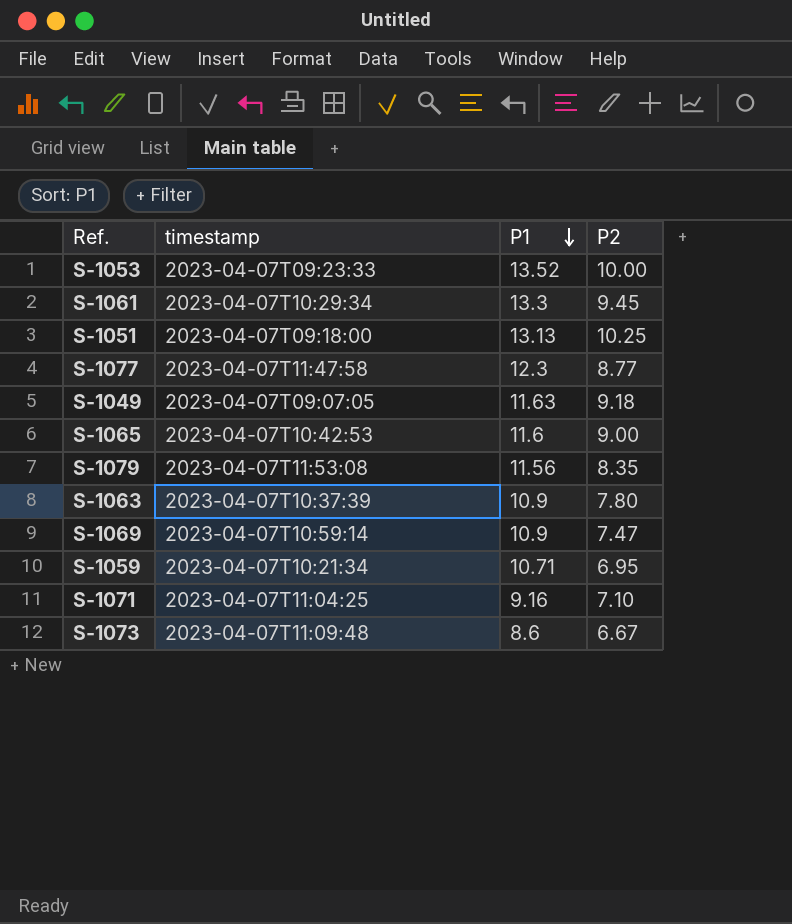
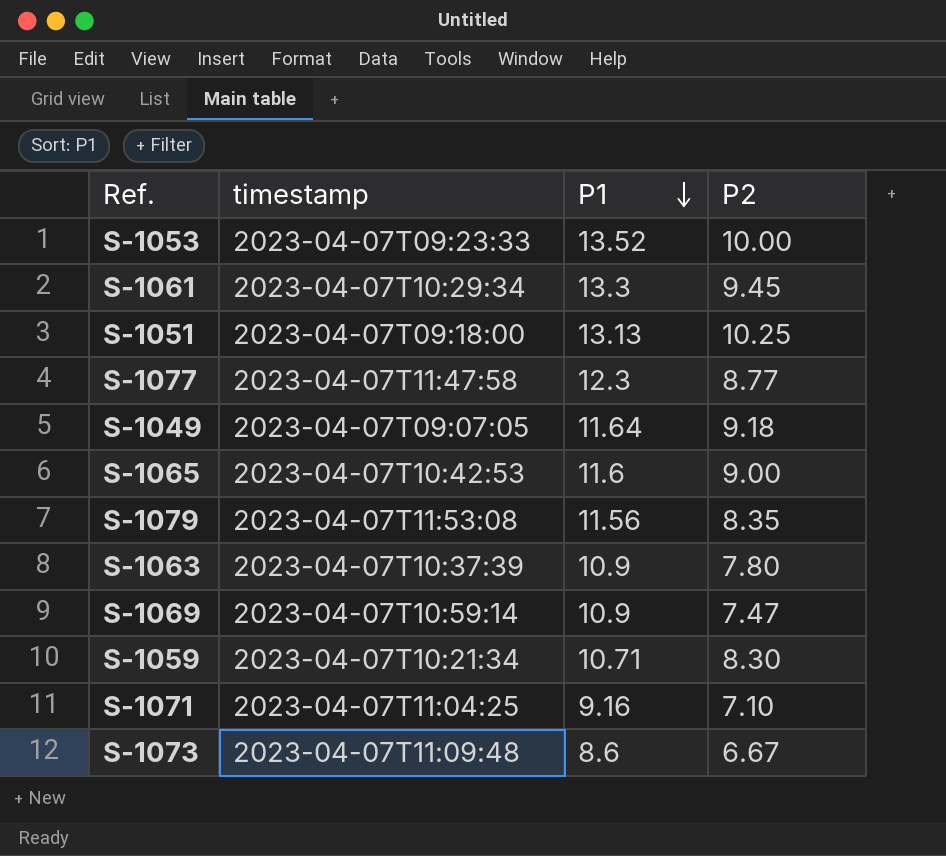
S-1049 | P1: 11.63 -> 11.64
S-1059 | P2: 6.95 -> 8.30

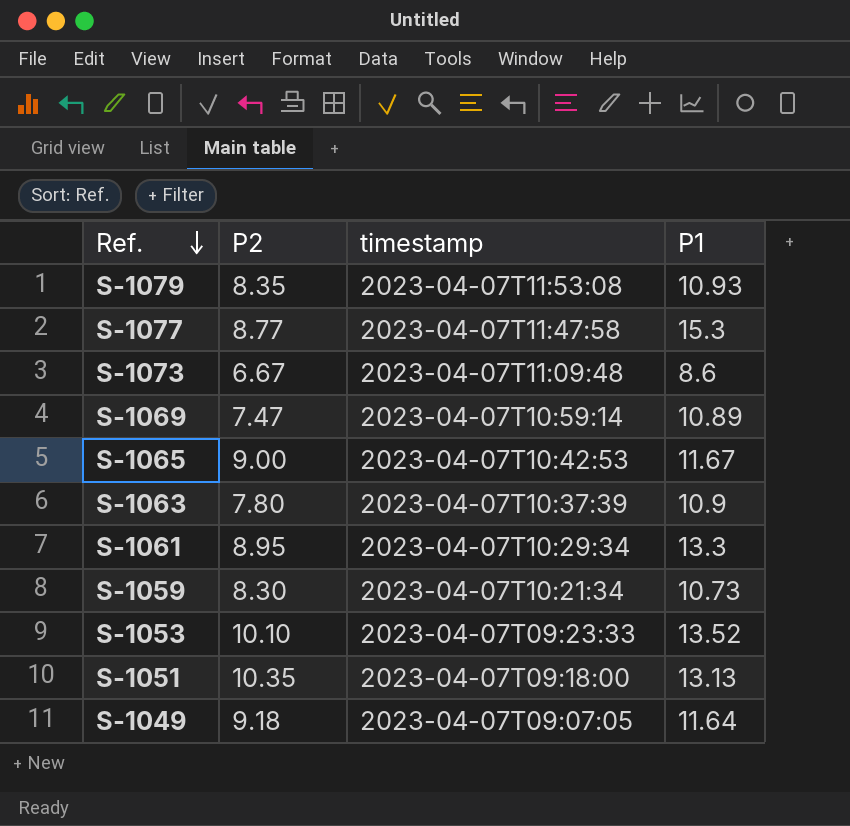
row order: P1 descending -> Ref. descending
column P2 | position: 4 -> 2
row S-1071: 2023-04-07T11:04:25 | 9.16 | 7.10 -> none
S-1079 | P1: 11.56 -> 10.93
S-1077 | P1: 12.3 -> 15.3
S-1069 | P1: 10.9 -> 10.89
S-1065 | P1: 11.6 -> 11.67
S-1061 | P2: 9.45 -> 8.95
S-1059 | P1: 10.71 -> 10.73
S-1053 | P2: 10.00 -> 10.10
S-1051 | P2: 10.25 -> 10.35

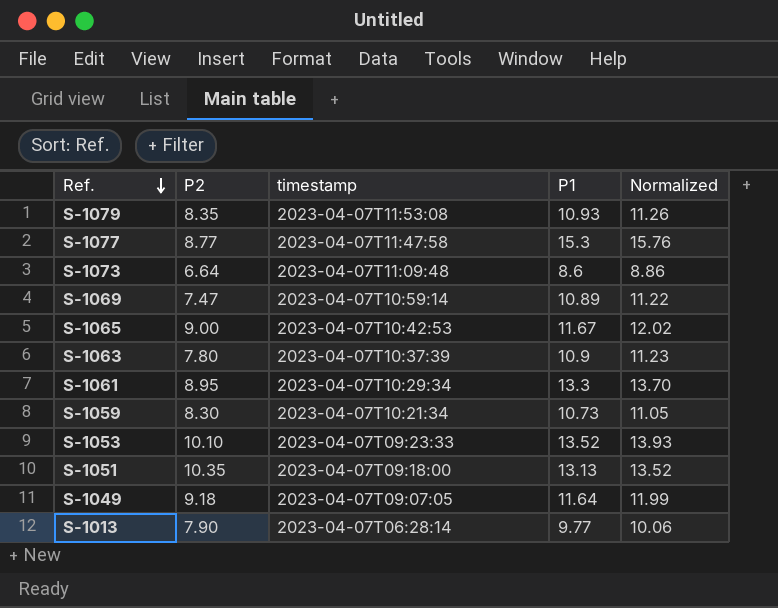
column Normalized | formula: none -> [P1] * 1.03
S-1073 | P2: 6.67 -> 6.64
row S-1013: none -> 7.90 | 2023-04-07T06:28:14 | 9.77 | 10.06

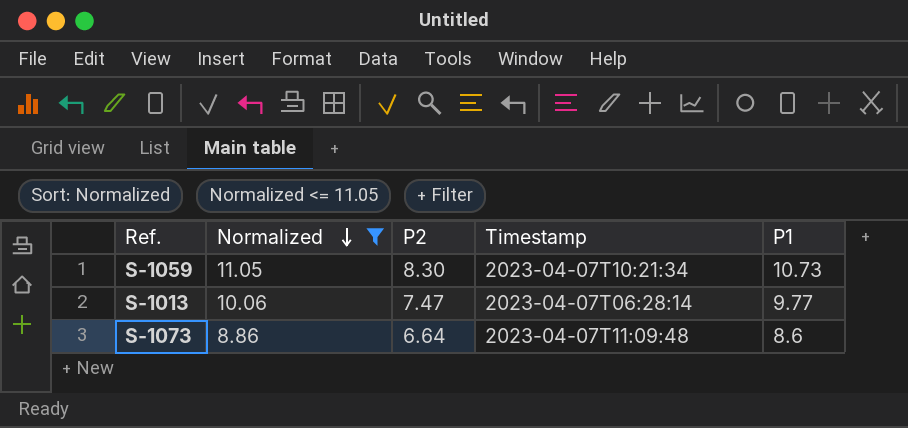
filter: none -> Normalized <= 11.05
row order: Ref. descending -> Normalized descending
column Normalized | position: 5 -> 2
column name: timestamp -> Timestamp
S-1013 | P2: 7.90 -> 7.47

